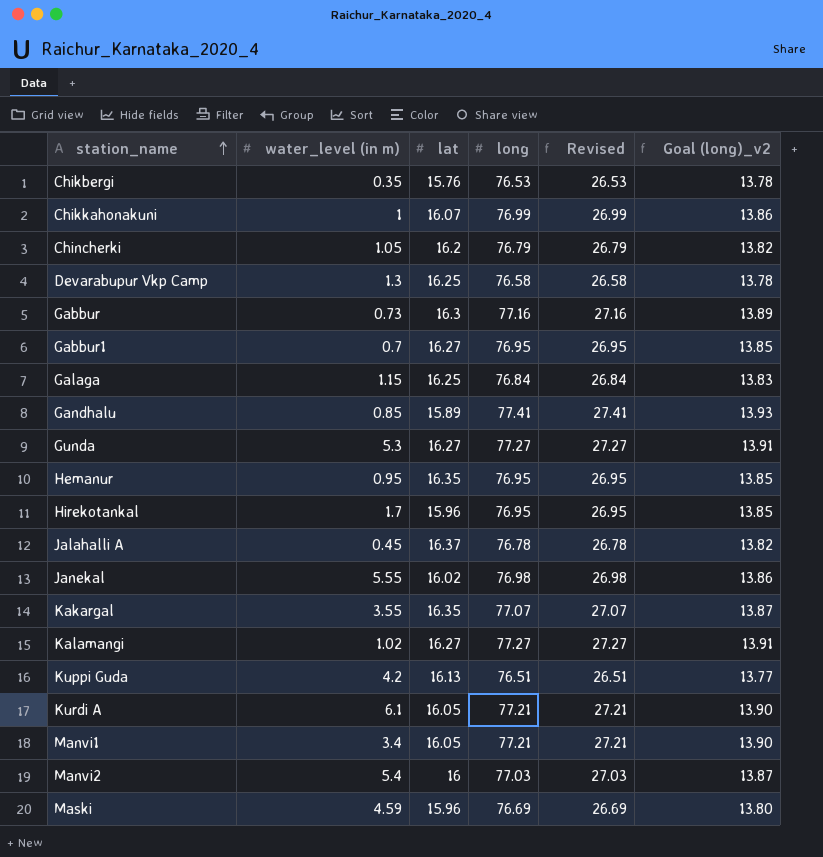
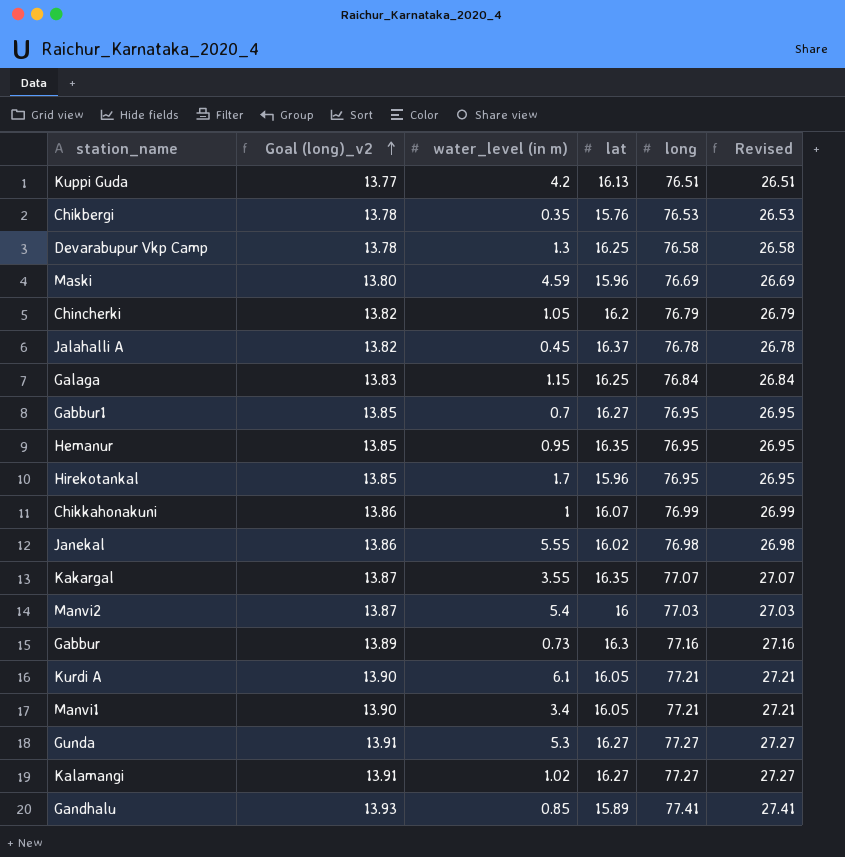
row order: station_name ascending -> Goal (long)_v2 ascending
column Goal (long)_v2 | position: 6 -> 2

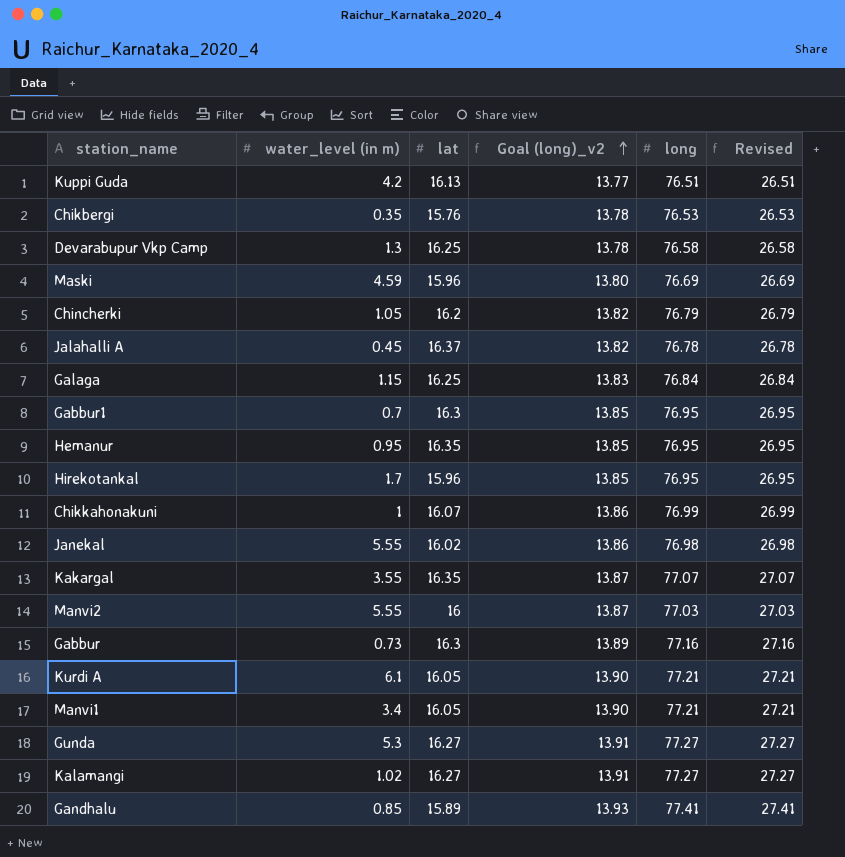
column Goal (long)_v2 | position: 2 -> 4
Gabbur1 | lat: 16.27 -> 16.3
Manvi2 | water_level (in m): 5.4 -> 5.55

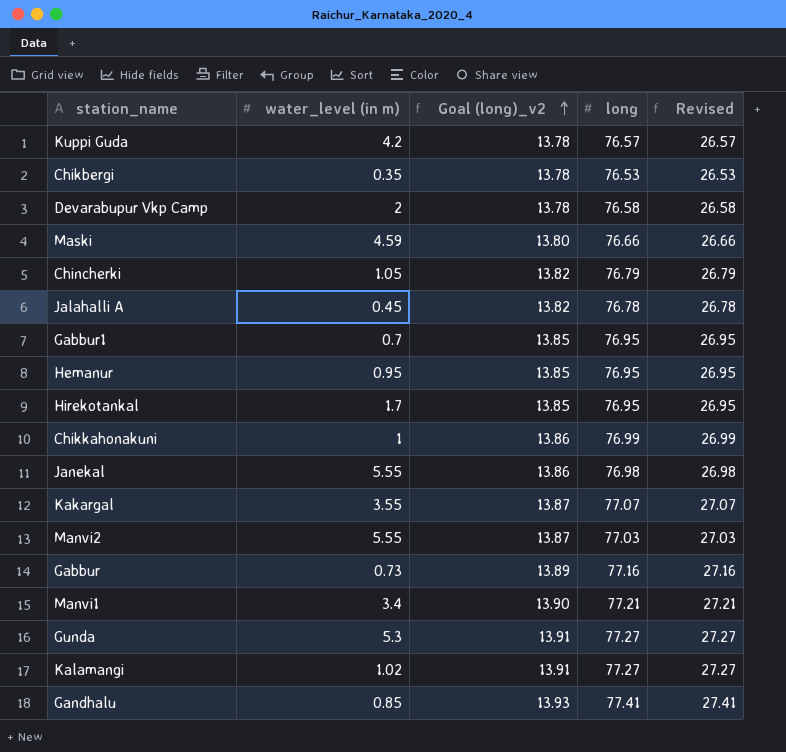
column lat | position: 3 -> none
row Galaga: 1.15 | 16.25 | 13.83 | 76.84 | 26.84 -> none
row Kurdi A: 6.1 | 16.05 | 13.90 | 77.21 | 27.21 -> none
Kuppi Guda | Goal (long)_v2: 13.77 -> 13.78
Kuppi Guda | long: 76.51 -> 76.57
Kuppi Guda | Revised: 26.51 -> 26.57
Devarabupur Vkp Camp | water_level (in m): 1.3 -> 2
Maski | long: 76.69 -> 76.66
Maski | Revised: 26.69 -> 26.66

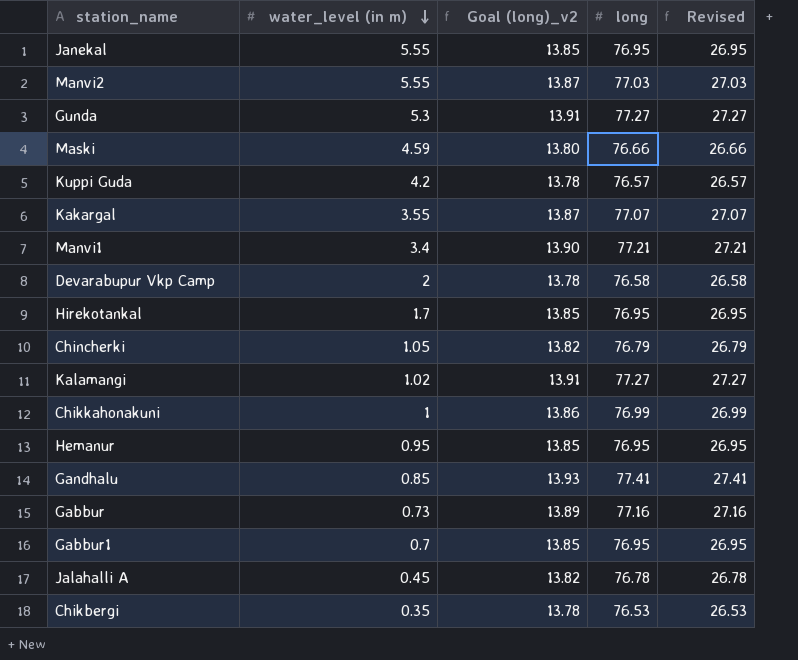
row order: Goal (long)_v2 ascending -> water_level (in m) descending
Janekal | Goal (long)_v2: 13.86 -> 13.85
Janekal | long: 76.98 -> 76.95
Janekal | Revised: 26.98 -> 26.95

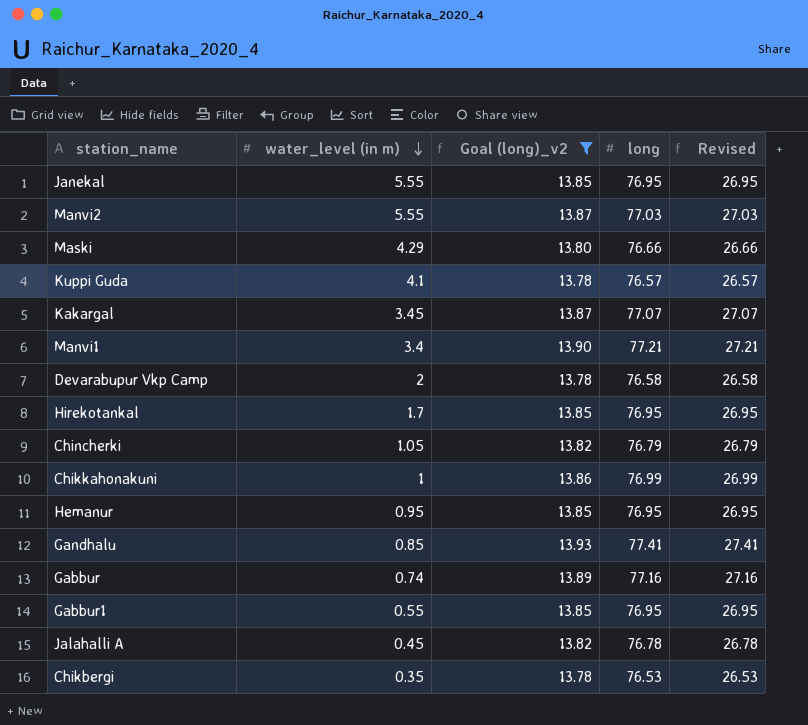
filter: none -> Goal (long)_v2 != 13.91
Maski | water_level (in m): 4.59 -> 4.29
Kuppi Guda | water_level (in m): 4.2 -> 4.1
Kakargal | water_level (in m): 3.55 -> 3.45
Gabbur | water_level (in m): 0.73 -> 0.74
Gabbur1 | water_level (in m): 0.7 -> 0.55

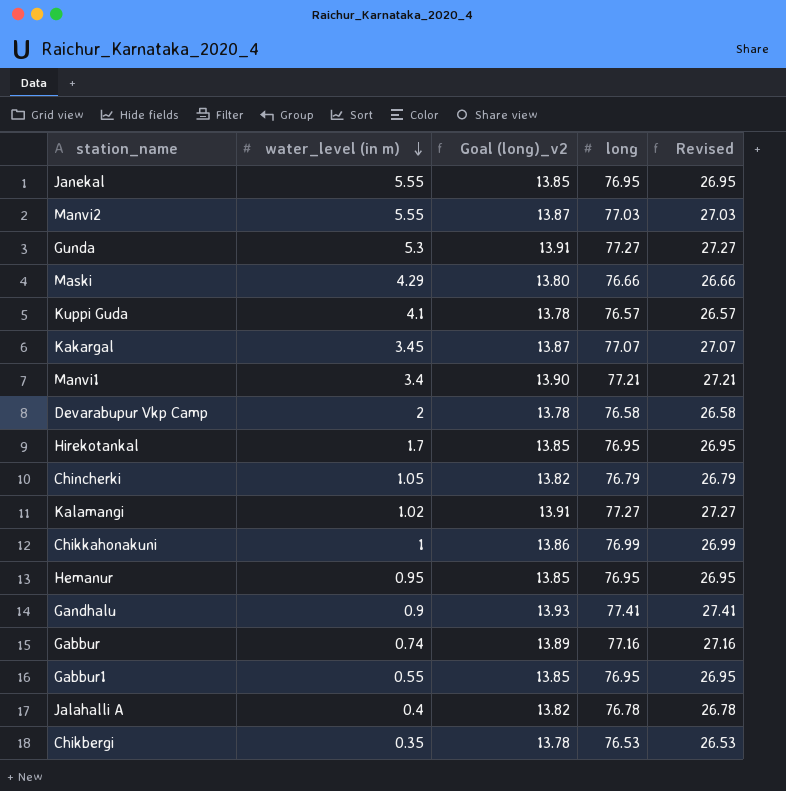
filter: Goal (long)_v2 != 13.91 -> none
Gandhalu | water_level (in m): 0.85 -> 0.9
Jalahalli A | water_level (in m): 0.45 -> 0.4

